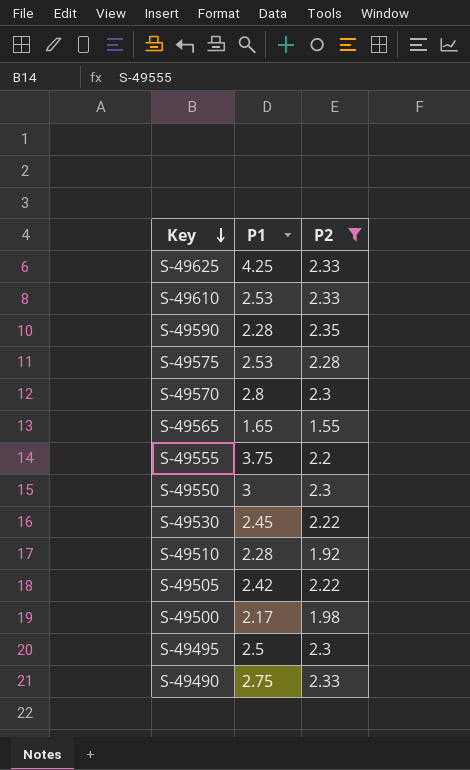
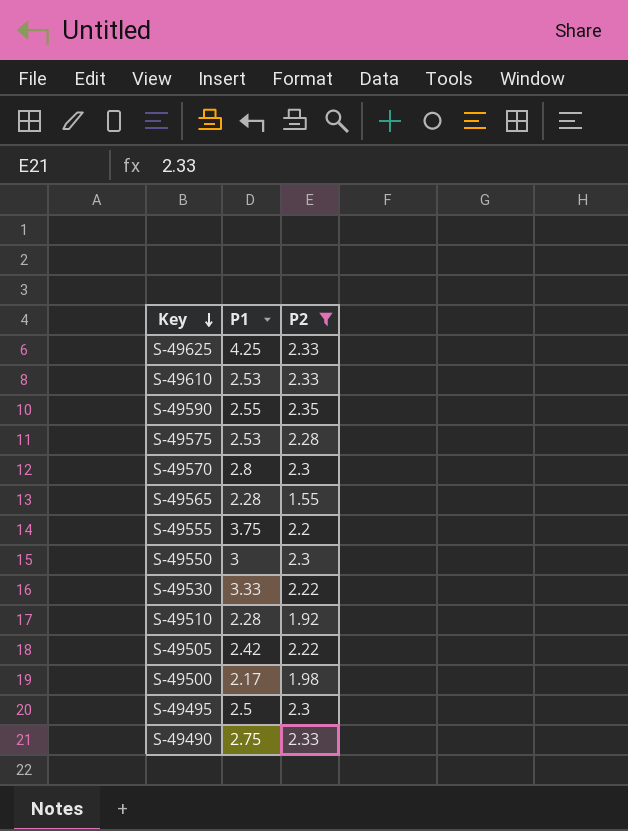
S-49590 | P1: 2.28 -> 2.55
S-49565 | P1: 1.65 -> 2.28
S-49530 | P1: 2.45 -> 3.33

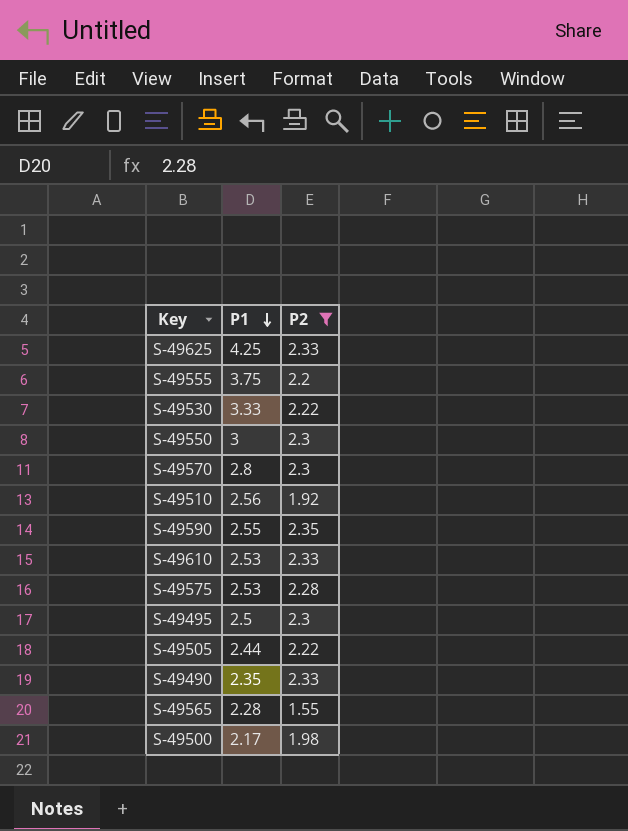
row order: Key descending -> P1 descending
S-49510 | P1: 2.28 -> 2.56
S-49505 | P1: 2.42 -> 2.44
S-49490 | P1: 2.75 -> 2.35

